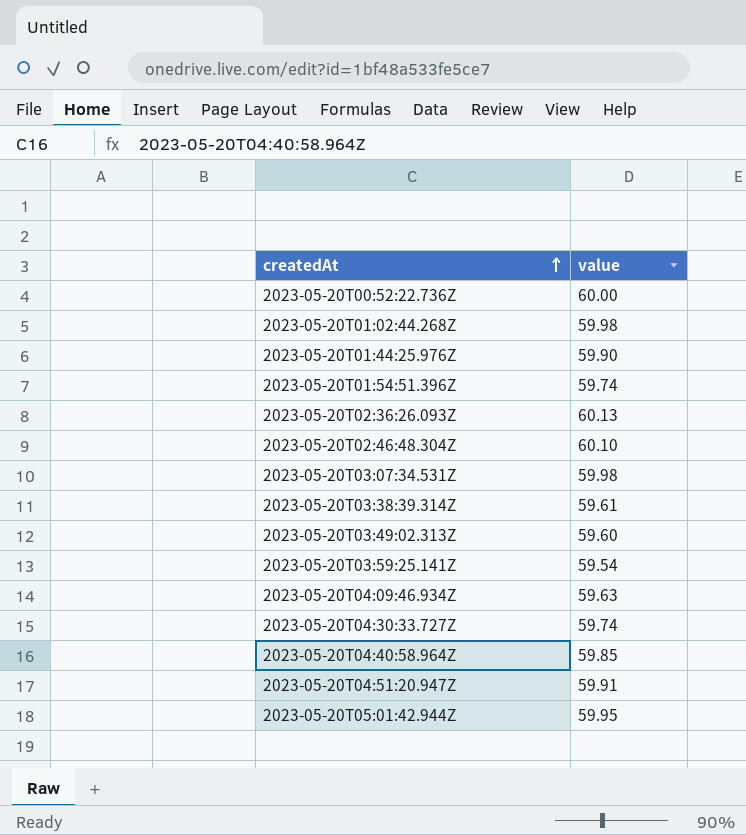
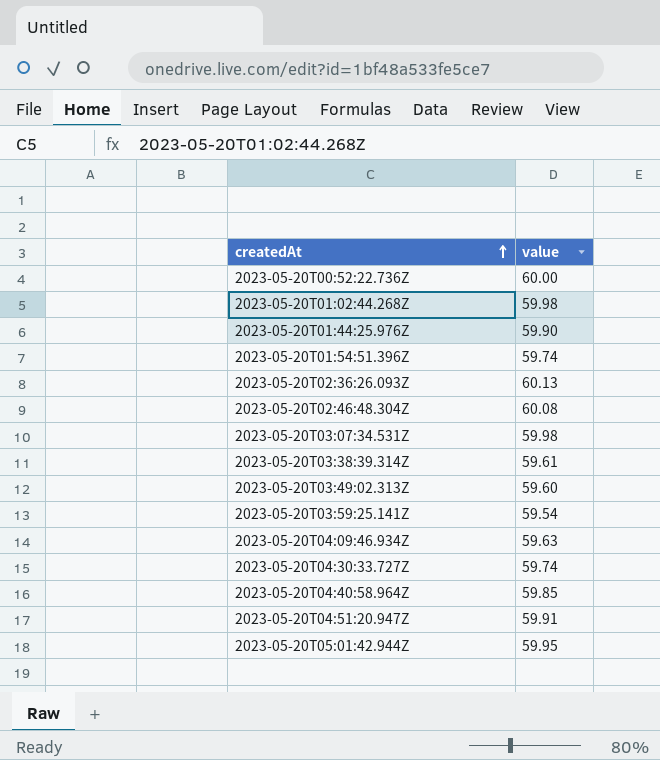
2023-05-20T02:46:48.304Z | value: 60.10 -> 60.08

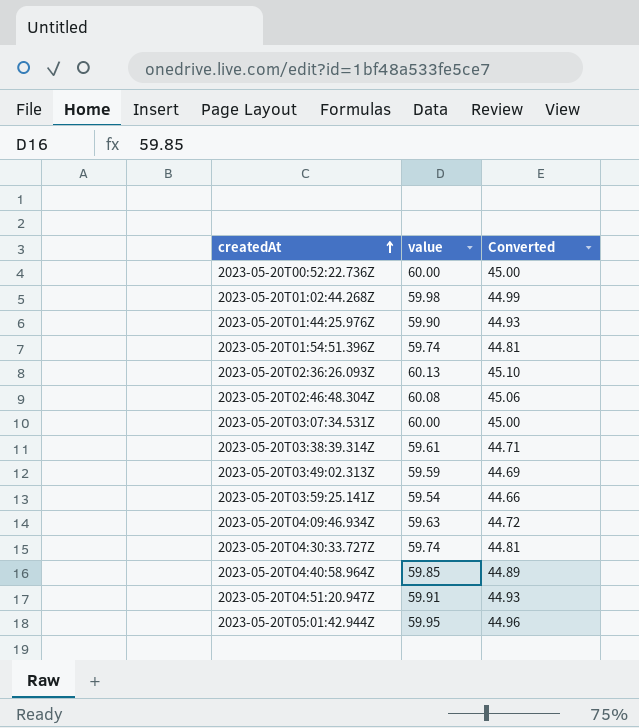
column Converted | formula: none -> [value] * 0.75
2023-05-20T03:07:34.531Z | value: 59.98 -> 60.00
2023-05-20T03:49:02.313Z | value: 59.60 -> 59.59

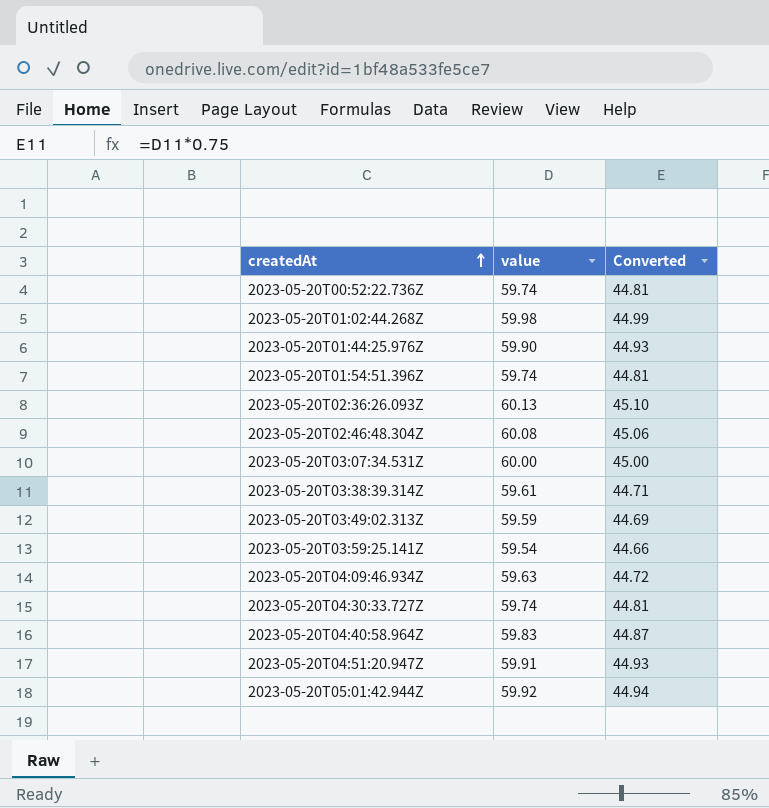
2023-05-20T00:52:22.736Z | value: 60.00 -> 59.74
2023-05-20T00:52:22.736Z | Converted: 45.00 -> 44.81
2023-05-20T04:40:58.964Z | value: 59.85 -> 59.83
2023-05-20T04:40:58.964Z | Converted: 44.89 -> 44.87
2023-05-20T05:01:42.944Z | value: 59.95 -> 59.92
2023-05-20T05:01:42.944Z | Converted: 44.96 -> 44.94

